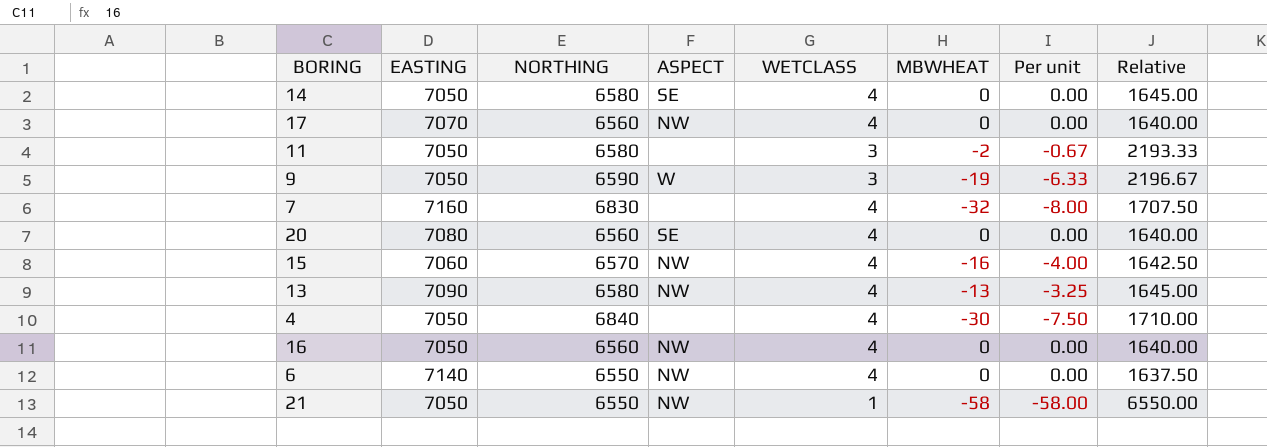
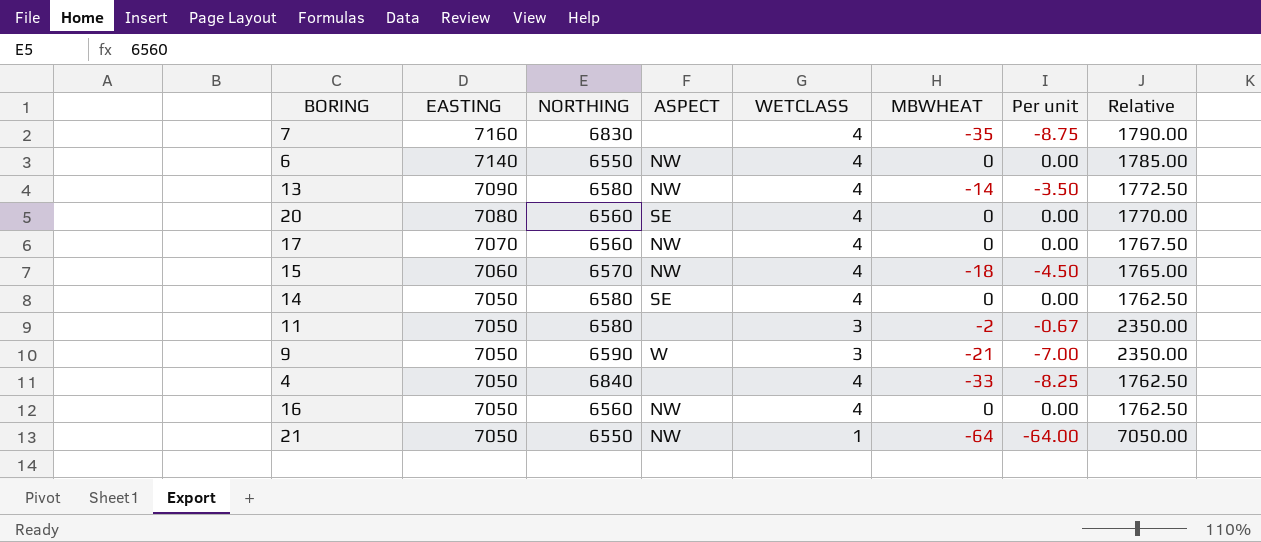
row order: none -> EASTING descending
column Relative | formula: [NORTHING] / [WETCLASS] -> [EASTING] / [WETCLASS]
7 | MBWHEAT: -32 -> -35
7 | Per unit: -8.00 -> -8.75
13 | MBWHEAT: -13 -> -14
13 | Per unit: -3.25 -> -3.50
15 | MBWHEAT: -16 -> -18
15 | Per unit: -4.00 -> -4.50
9 | MBWHEAT: -19 -> -21
9 | Per unit: -6.33 -> -7.00
4 | MBWHEAT: -30 -> -33
4 | Per unit: -7.50 -> -8.25
21 | MBWHEAT: -58 -> -64
21 | Per unit: -58.00 -> -64.00

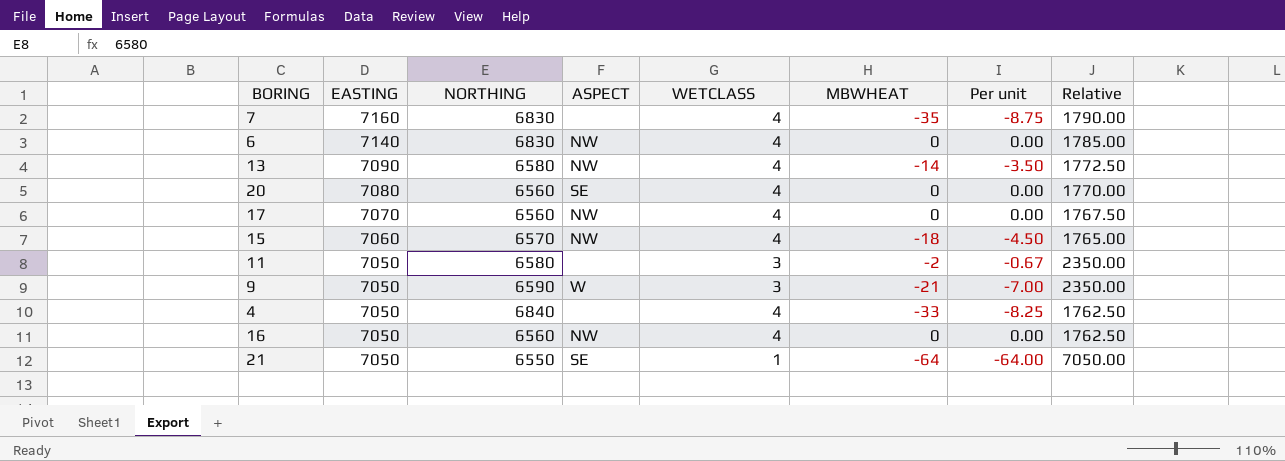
row 14: 7050 | 6580 | SE | 4 | 0 | 0.00 | 1762.50 -> none
6 | NORTHING: 6550 -> 6830
21 | ASPECT: NW -> SE

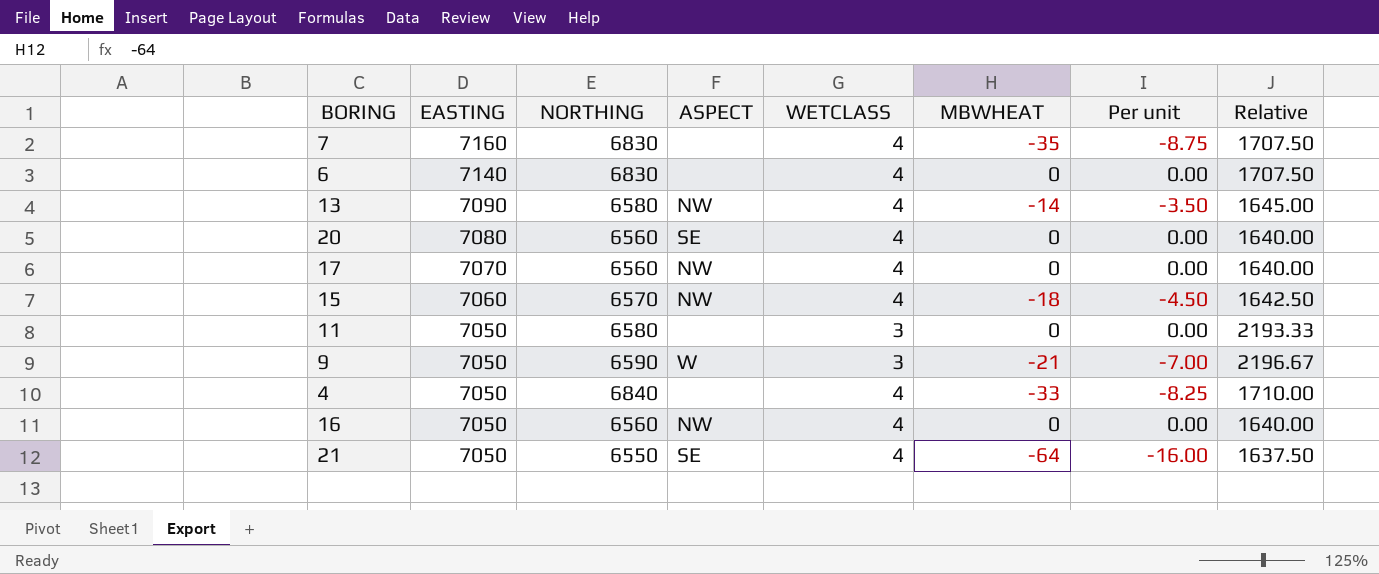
column Relative | formula: [EASTING] / [WETCLASS] -> [NORTHING] / [WETCLASS]
6 | ASPECT: NW -> none
11 | MBWHEAT: -2 -> 0
11 | Per unit: -0.67 -> 0.00
21 | WETCLASS: 1 -> 4
21 | Per unit: -64.00 -> -16.00

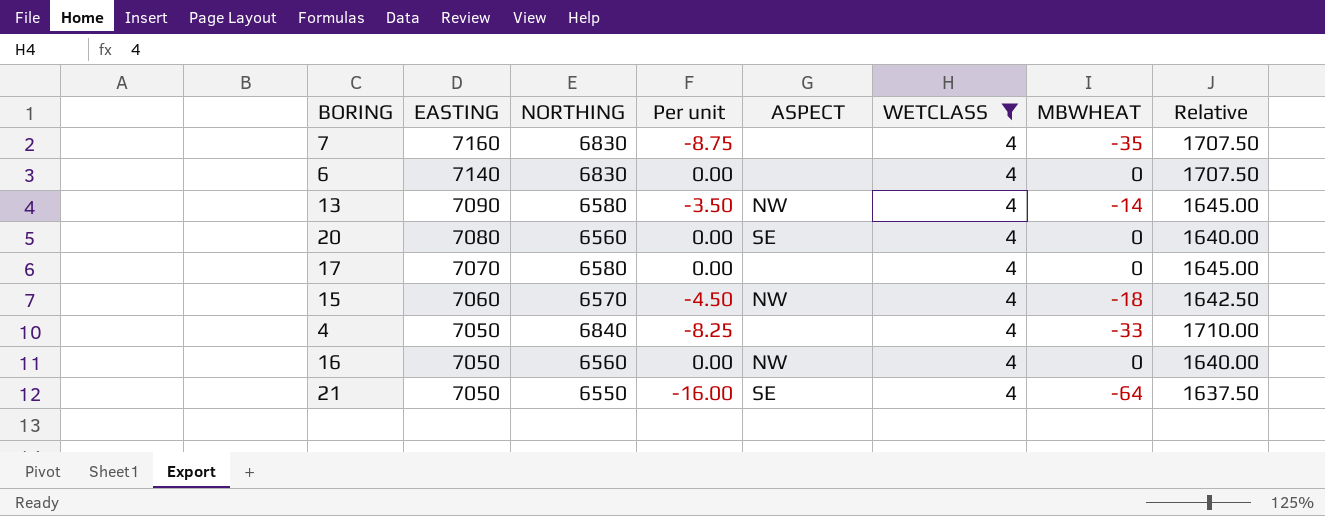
filter: none -> WETCLASS = 4
column Per unit | position: 7 -> 4
17 | NORTHING: 6560 -> 6580
17 | ASPECT: NW -> none
17 | Relative: 1640.00 -> 1645.00

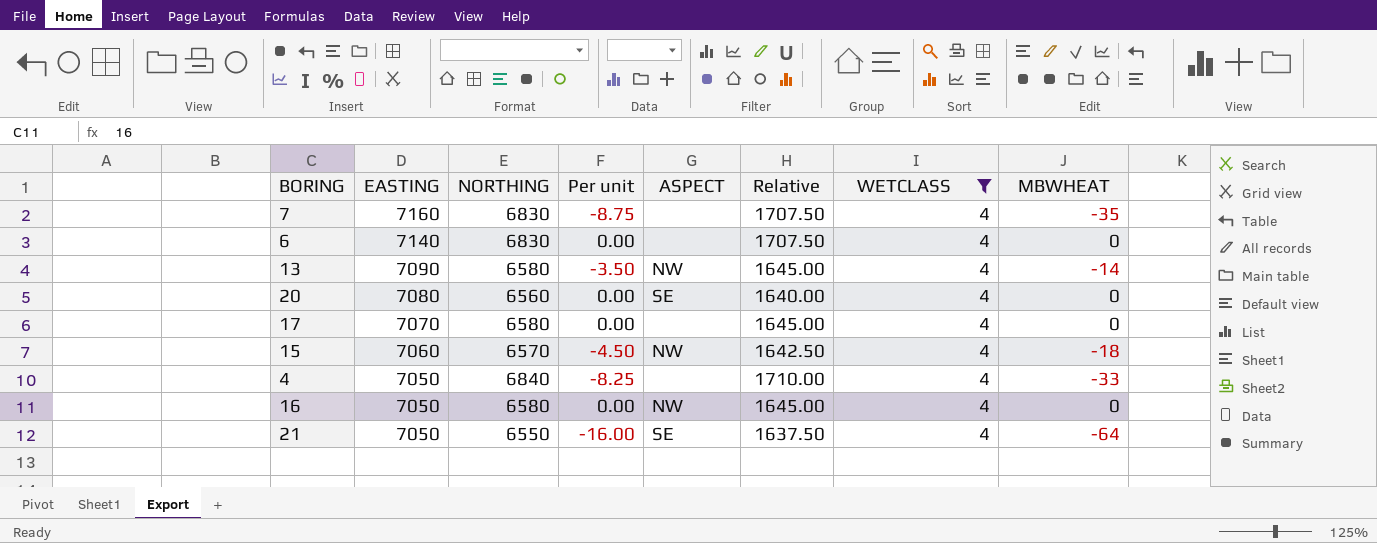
column Relative | position: 8 -> 6
16 | NORTHING: 6560 -> 6580
16 | Relative: 1640.00 -> 1645.00

